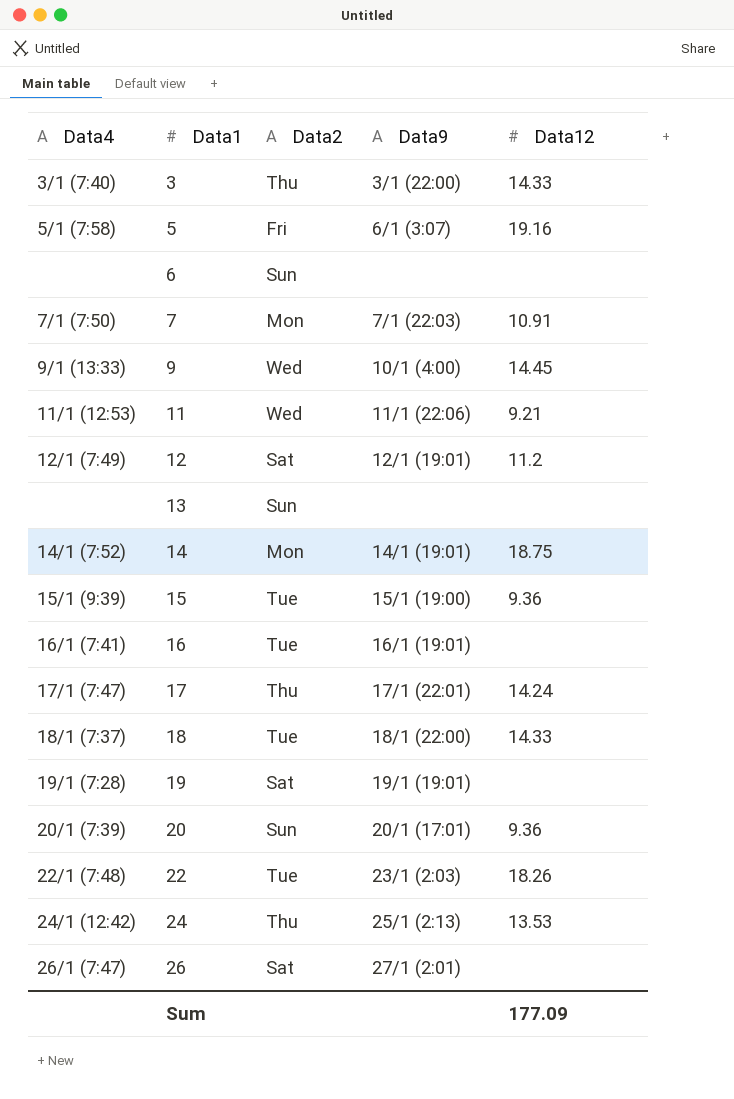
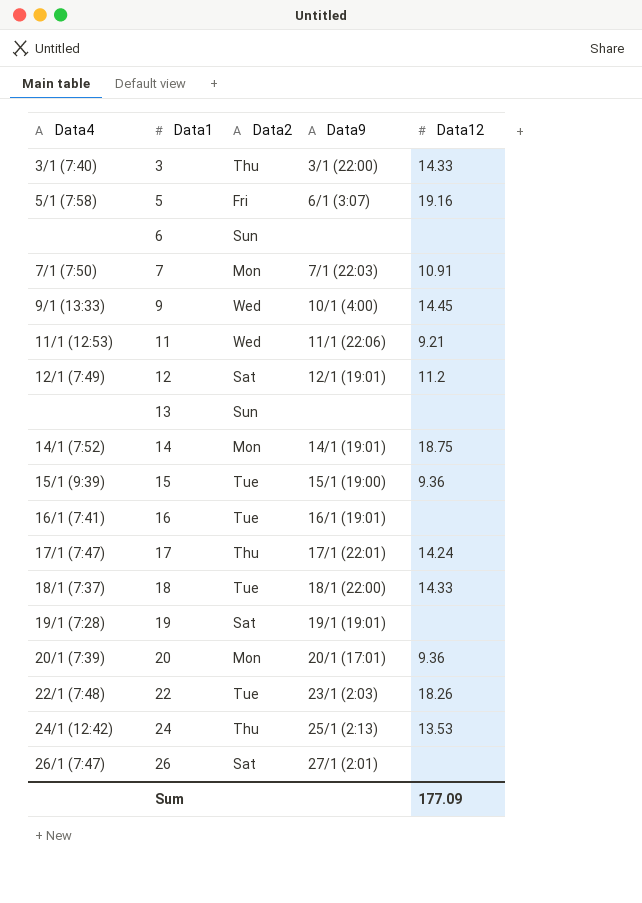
20 | Data2: Sun -> Mon

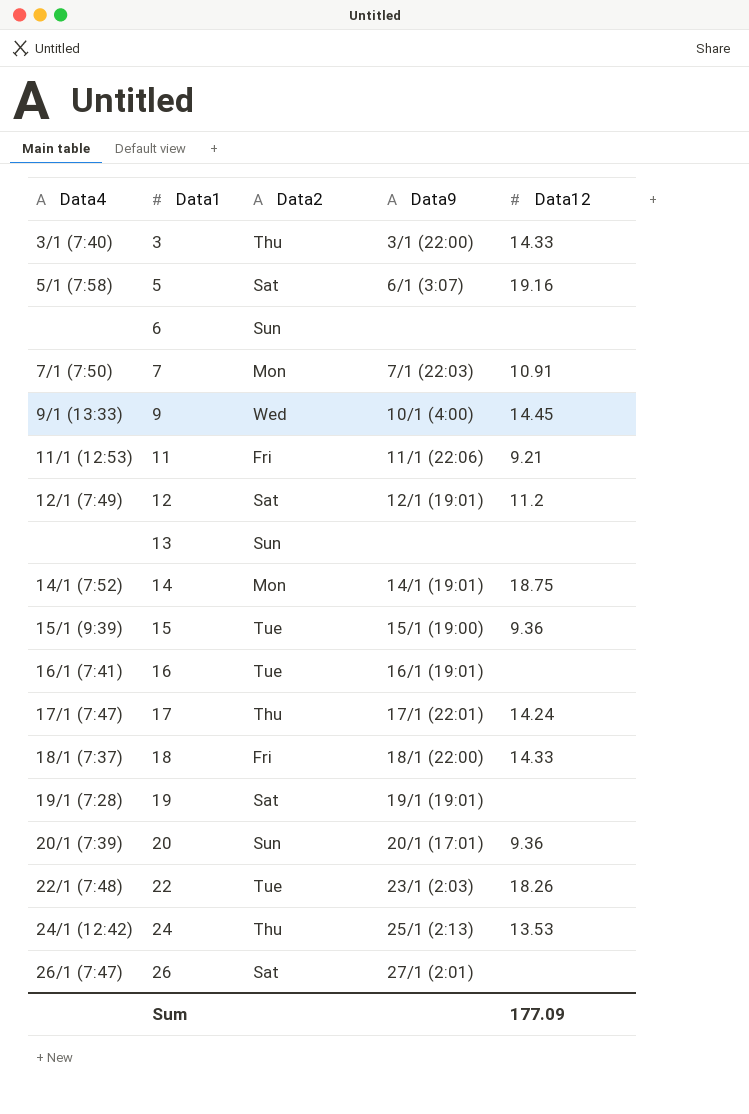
5 | Data2: Fri -> Sat
11 | Data2: Wed -> Fri
18 | Data2: Tue -> Fri
20 | Data2: Mon -> Sun

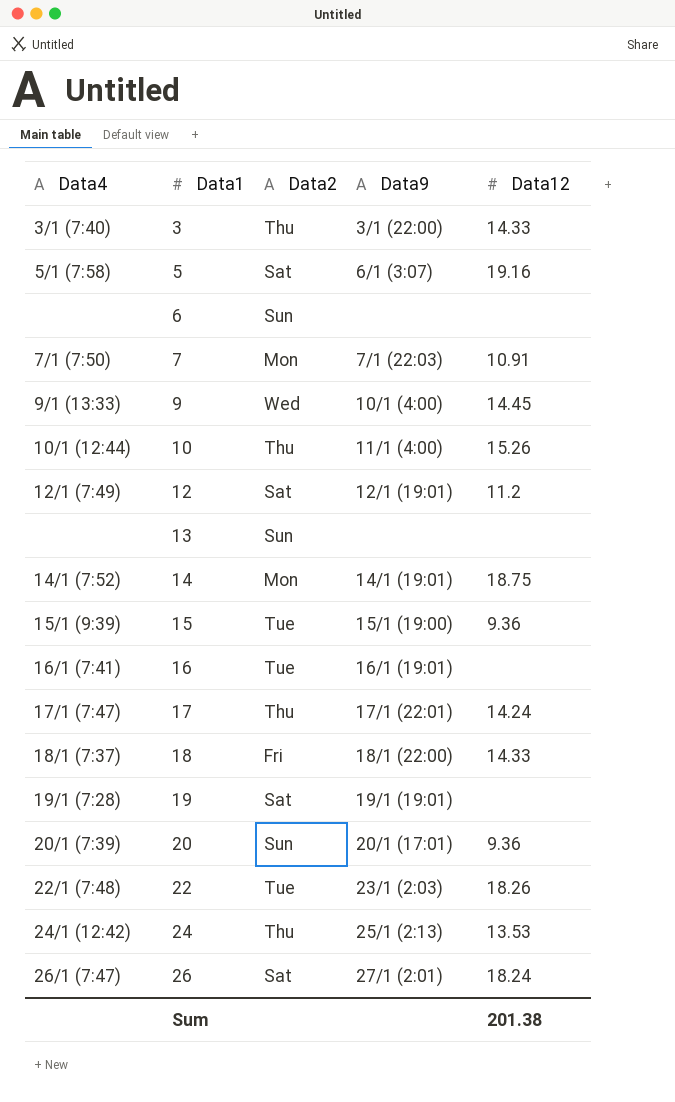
row 11: 11/1 (12:53) | Fri | 11/1 (22:06) | 9.21 -> none
row 10: none -> 10/1 (12:44) | Thu | 11/1 (4:00) | 15.26
26 | Data12: none -> 18.24
Sum | Data12: 177.09 -> 201.38

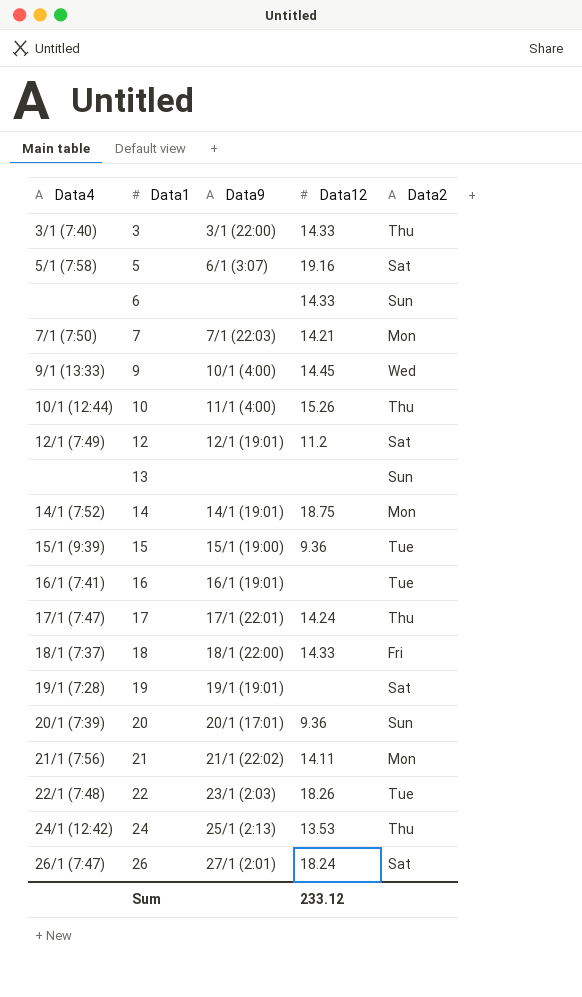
column Data2 | position: 3 -> 5
6 | Data12: none -> 14.33
7 | Data12: 10.91 -> 14.21
row 21: none -> 21/1 (7:56) | 21/1 (22:02) | 14.11 | Mon
Sum | Data12: 201.38 -> 233.12

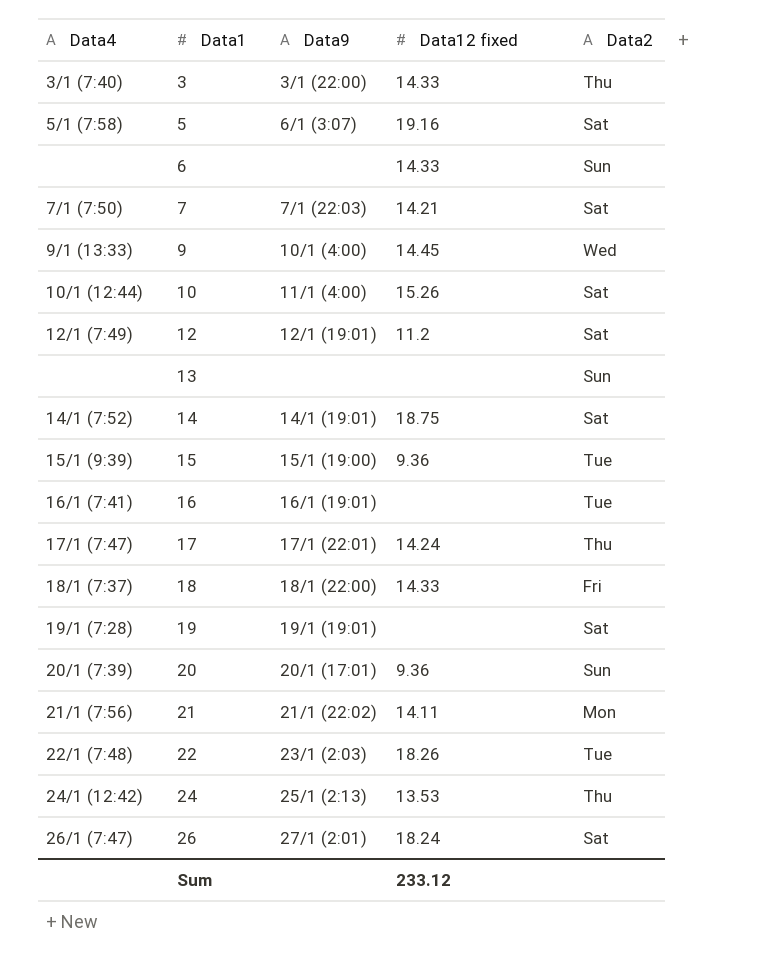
column name: Data12 -> Data12 fixed
7 | Data2: Mon -> Sat
10 | Data2: Thu -> Sat
14 | Data2: Mon -> Sat

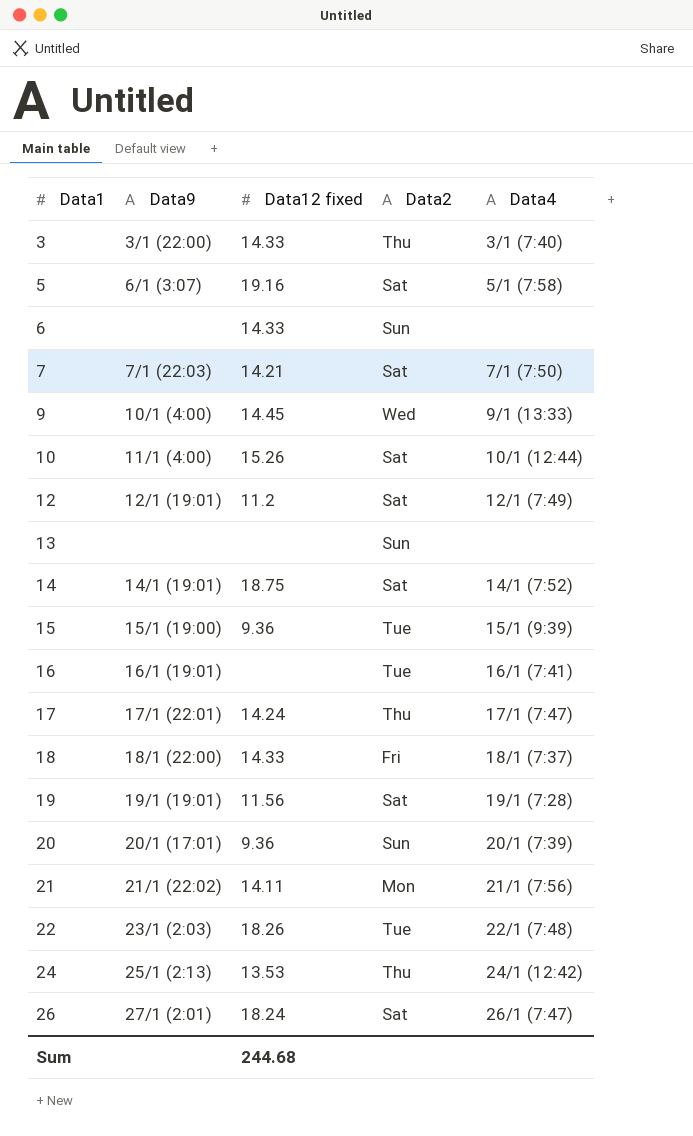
column Data4 | position: 1 -> 5
19 | Data12 fixed: none -> 11.56
Sum | Data12 fixed: 233.12 -> 244.68

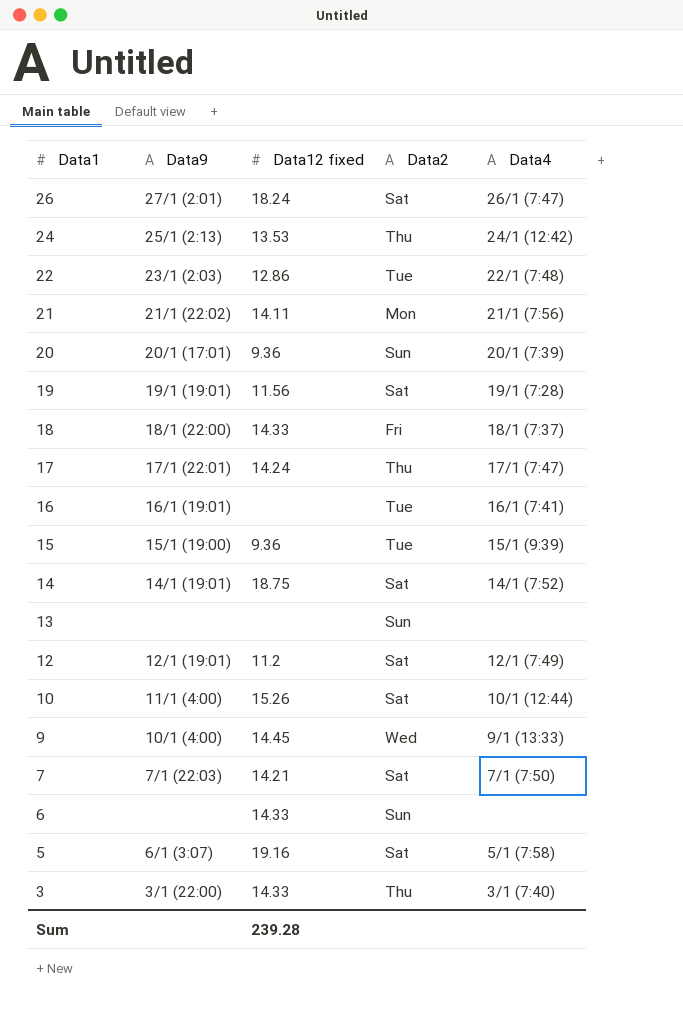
row order: Data1 ascending -> Data1 descending
22 | Data12 fixed: 18.26 -> 12.86
Sum | Data12 fixed: 244.68 -> 239.28

